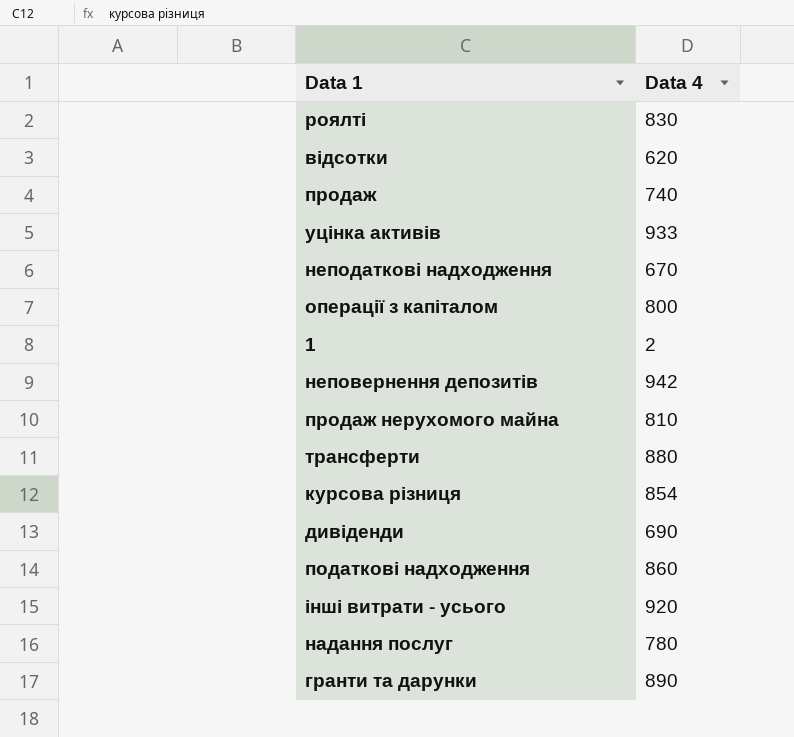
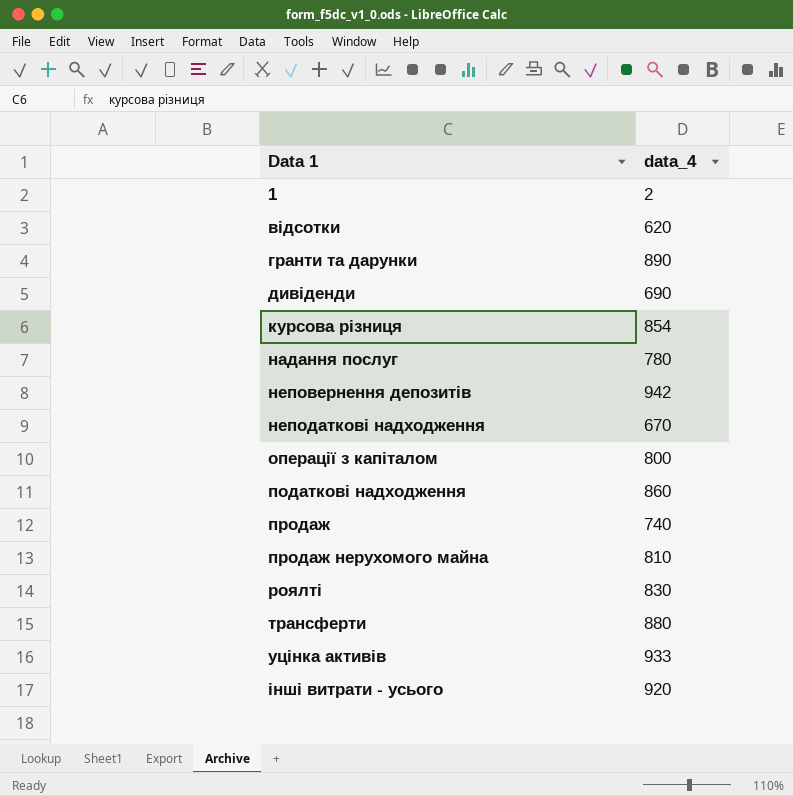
row order: none -> Data 1 ascending
column name: Data 4 -> data_4

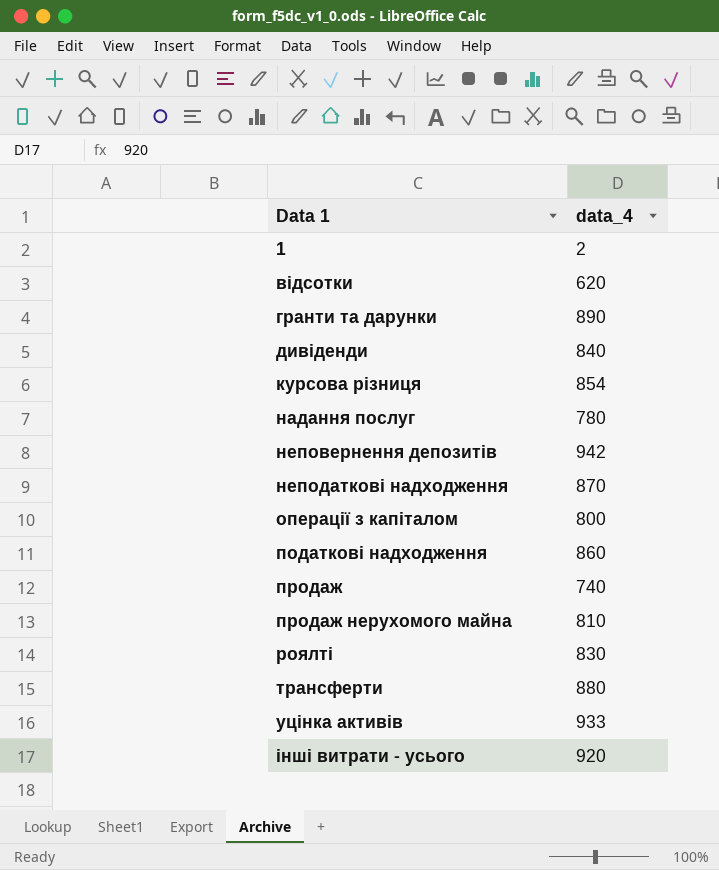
дивіденди | data_4: 690 -> 840
неподаткові надходження | data_4: 670 -> 870

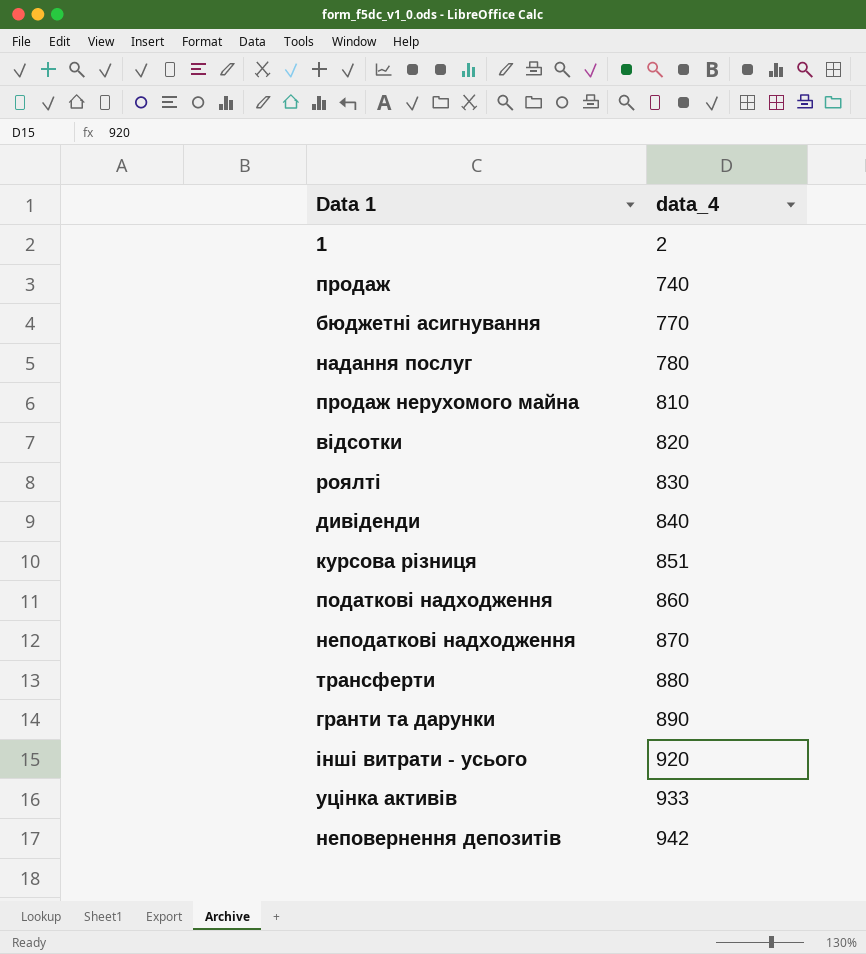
row order: Data 1 ascending -> data_4 ascending
row операції з капіталом: 800 -> none
row бюджетні асигнування: none -> 770
відсотки | data_4: 620 -> 820
курсова різниця | data_4: 854 -> 851

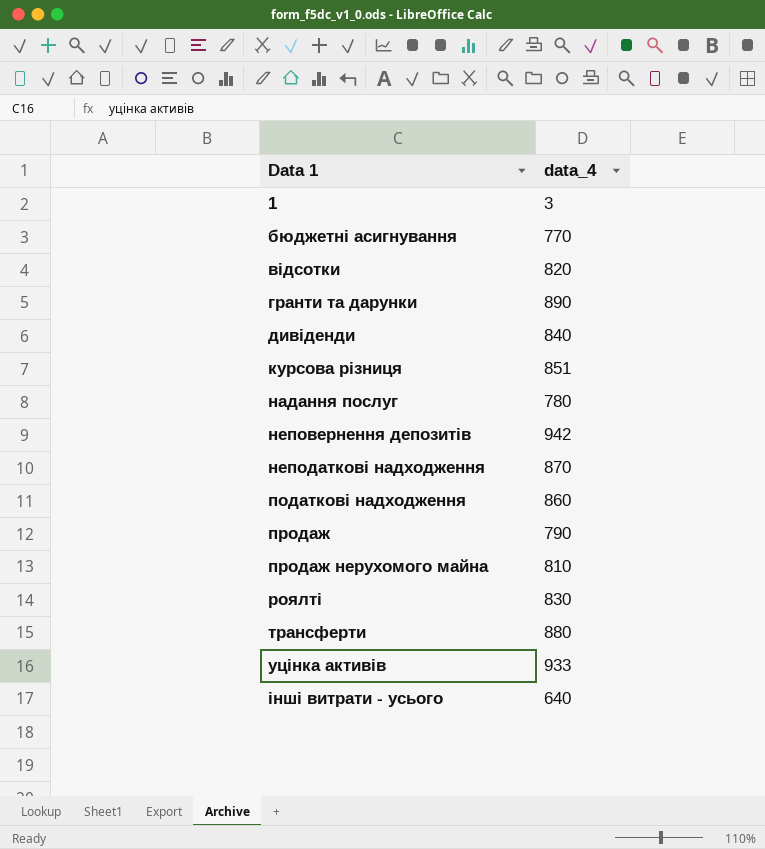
row order: data_4 ascending -> Data 1 ascending
1 | data_4: 2 -> 3
продаж | data_4: 740 -> 790
інші витрати - усього | data_4: 920 -> 640

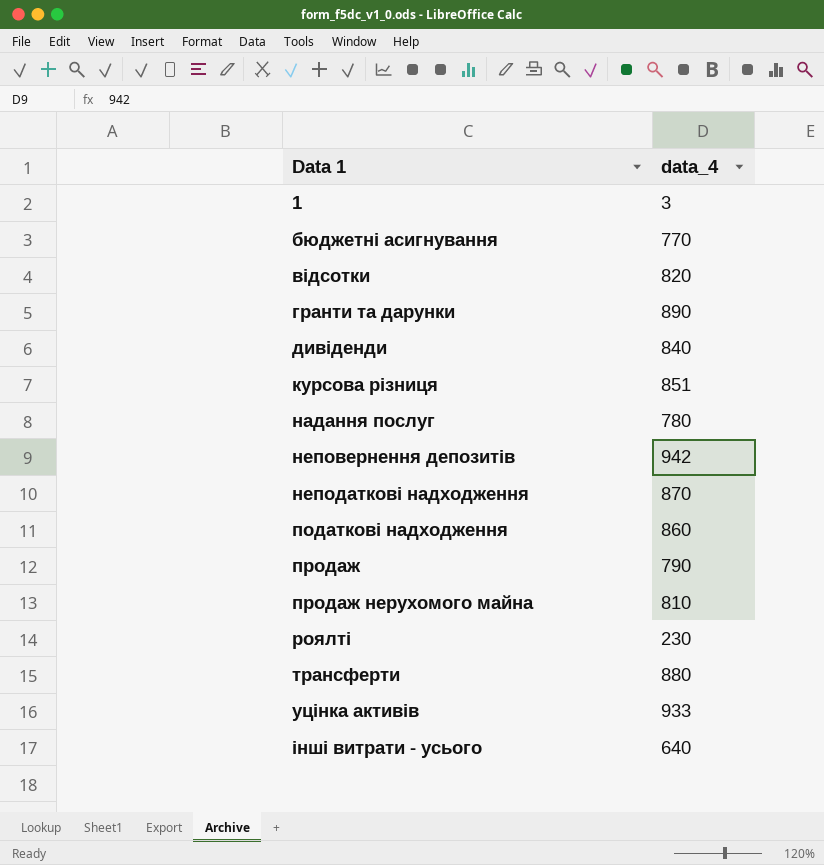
роялті | data_4: 830 -> 230

